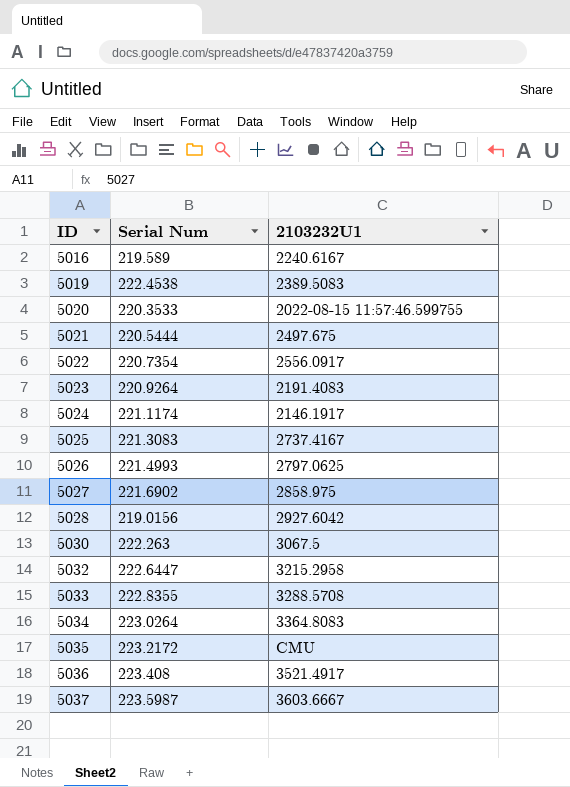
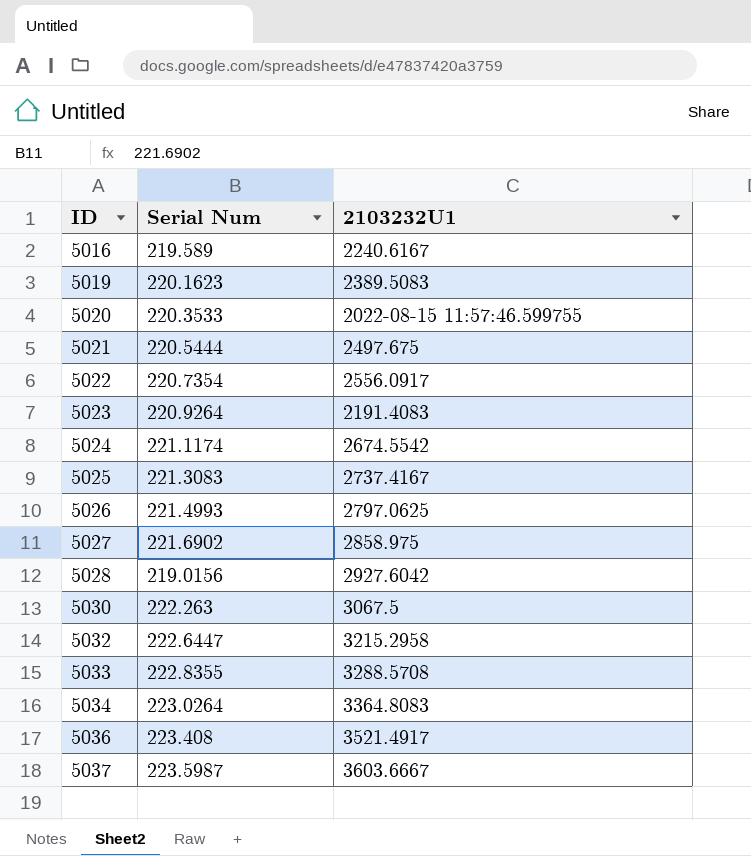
row 5035: 223.2172 | CMU -> none
5019 | Serial Num: 222.4538 -> 220.1623
5024 | 2103232U1: 2146.1917 -> 2674.5542

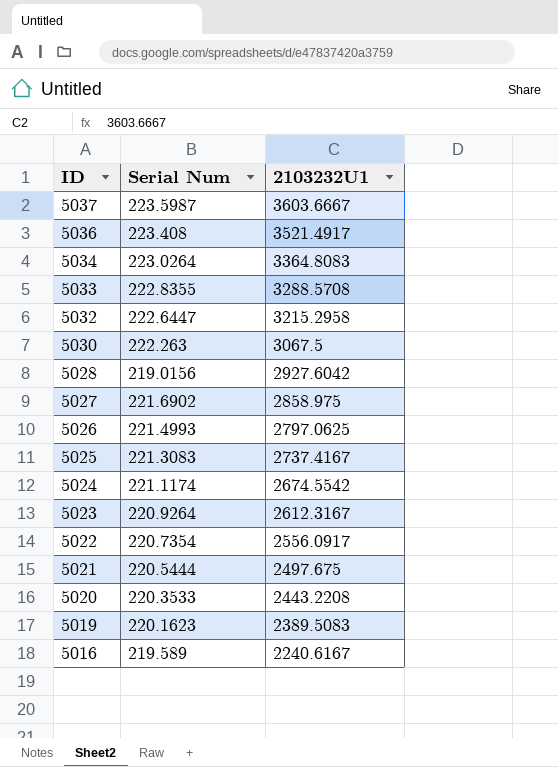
row order: ID ascending -> ID descending
5023 | 2103232U1: 2191.4083 -> 2612.3167
5020 | 2103232U1: 2022-08-15 11:57:46.599755 -> 2443.2208

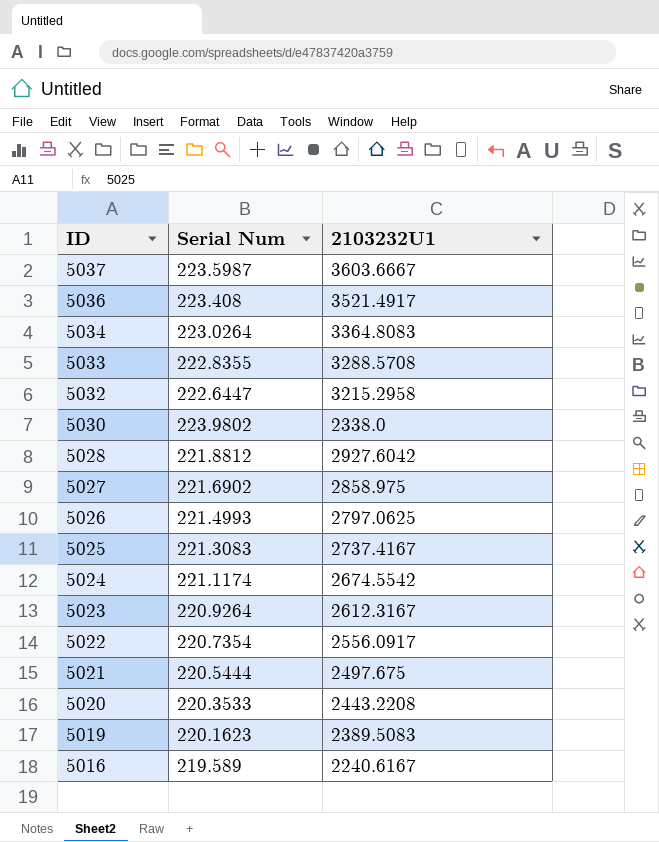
5030 | Serial Num: 222.263 -> 223.9802
5030 | 2103232U1: 3067.5 -> 2338.0
5028 | Serial Num: 219.0156 -> 221.8812

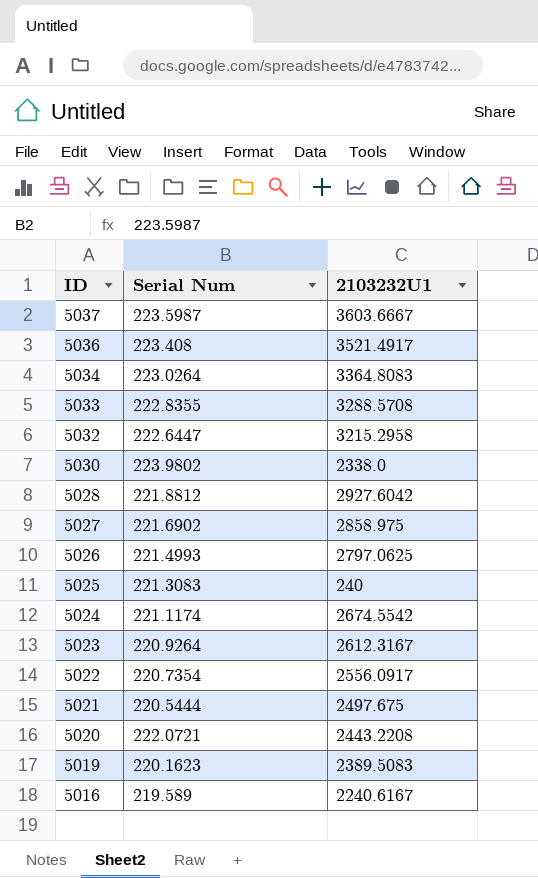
5025 | 2103232U1: 2737.4167 -> 240
5020 | Serial Num: 220.3533 -> 222.0721

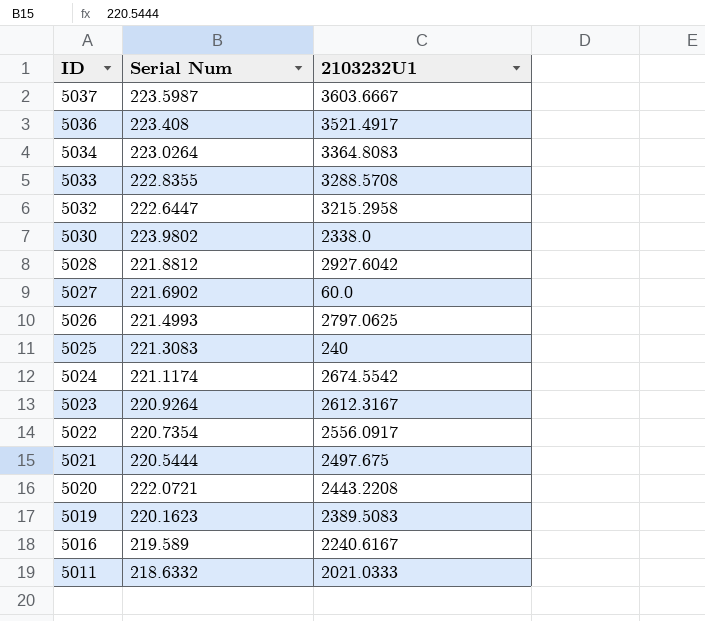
5027 | 2103232U1: 2858.975 -> 60.0
row 5011: none -> 218.6332 | 2021.0333

